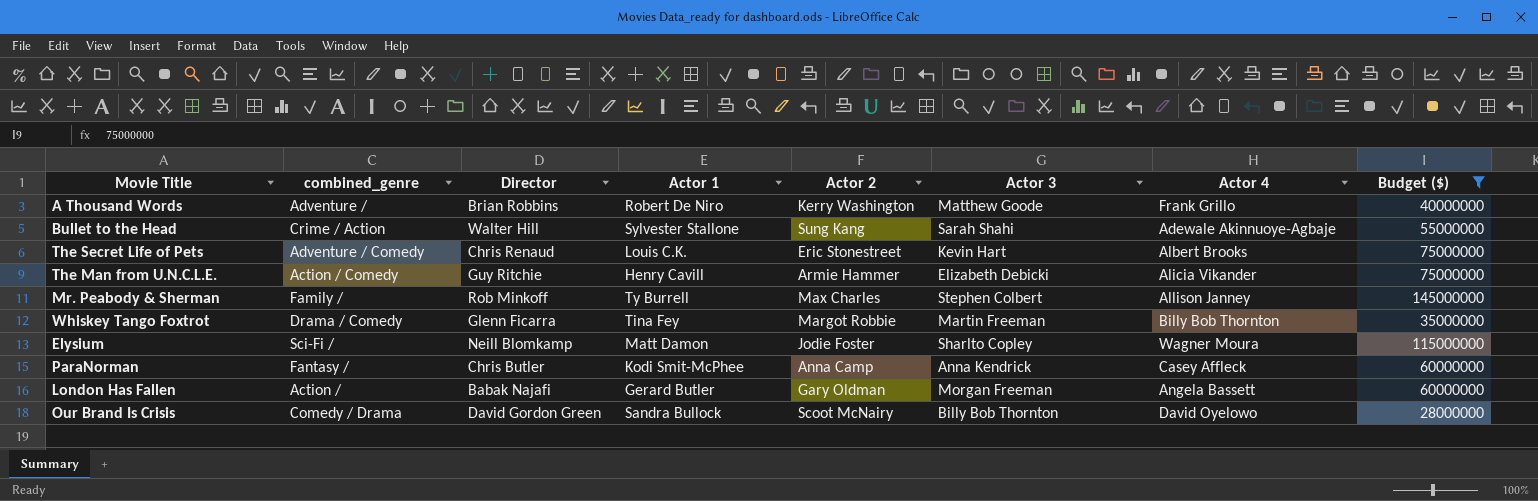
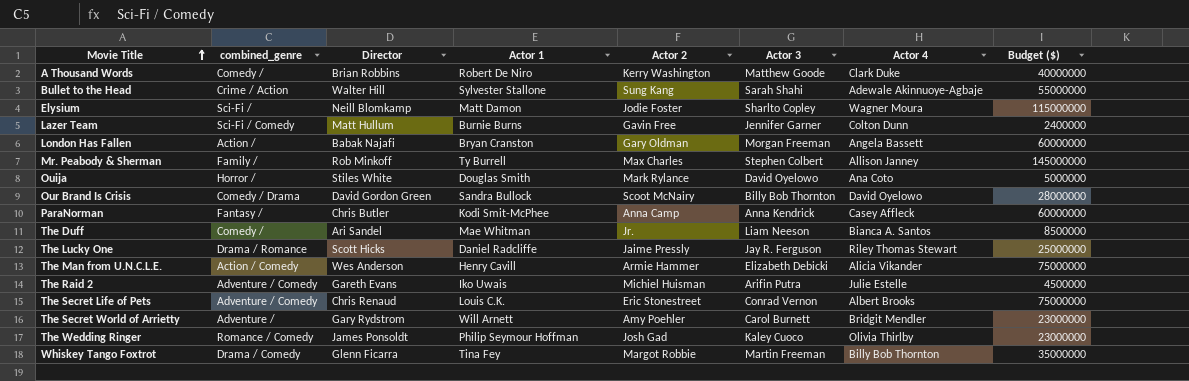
filter: Budget ($) >= 28000000 -> none
row order: none -> Movie Title ascending
A Thousand Words | combined_genre: Adventure / -> Comedy /
A Thousand Words | Actor 4: Frank Grillo -> Clark Duke
London Has Fallen | Actor 1: Gerard Butler -> Bryan Cranston
The Man from U.N.C.L.E. | Director: Guy Ritchie -> Wes Anderson
The Secret Life of Pets | Actor 3: Kevin Hart -> Conrad Vernon

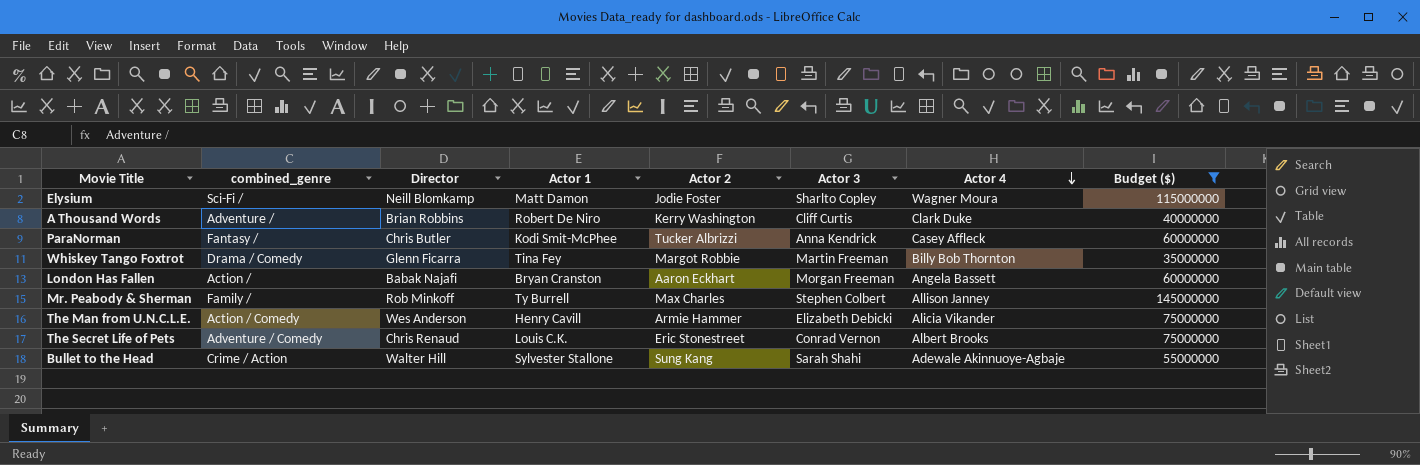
filter: none -> Budget ($) >= 35000000
row order: Movie Title ascending -> Actor 4 descending
A Thousand Words | combined_genre: Comedy / -> Adventure /
A Thousand Words | Actor 3: Matthew Goode -> Cliff Curtis
ParaNorman | Actor 2: Anna Camp -> Tucker Albrizzi
London Has Fallen | Actor 2: Gary Oldman -> Aaron Eckhart

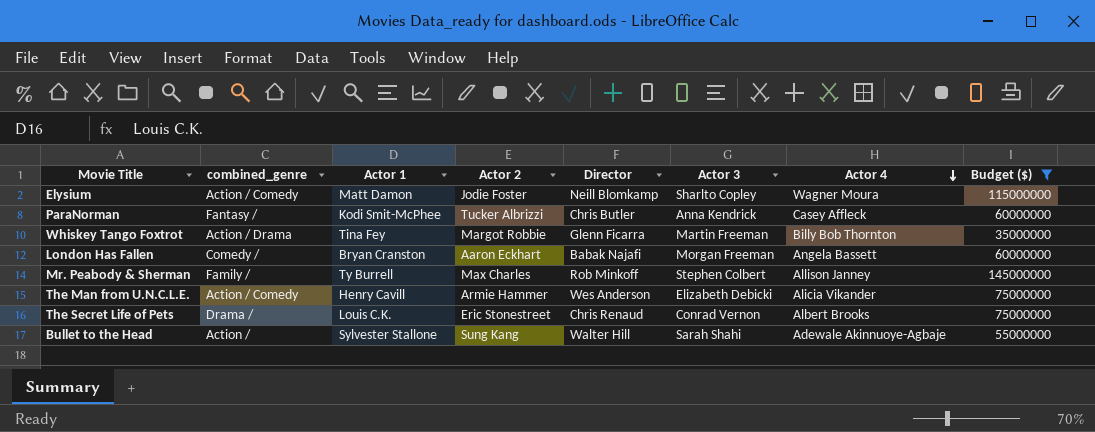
column Director | position: 3 -> 5
row A Thousand Words: Adventure / | Brian Robbins | Robert De Niro | Kerry Washington | Cliff Curtis | Clark Duke | 40000000 -> none
Elysium | combined_genre: Sci-Fi / -> Action / Comedy
Whiskey Tango Foxtrot | combined_genre: Drama / Comedy -> Action / Drama
London Has Fallen | combined_genre: Action / -> Comedy /
The Secret Life of Pets | combined_genre: Adventure / Comedy -> Drama /
Bullet to the Head | combined_genre: Crime / Action -> Action /

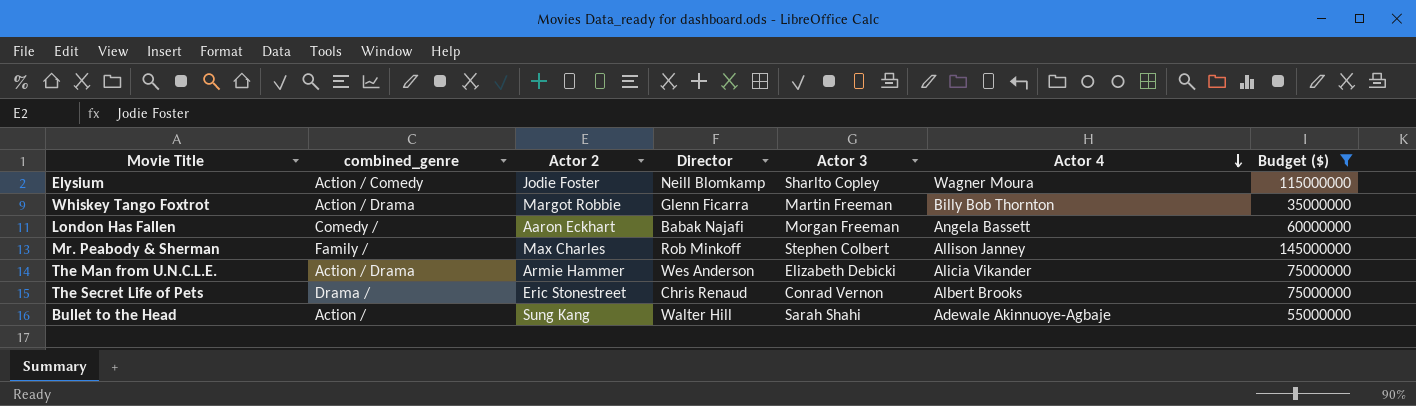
column Actor 1 | position: 3 -> none
row ParaNorman: Fantasy / | Kodi Smit-McPhee | Tucker Albrizzi | Chris Butler | Anna Kendrick | Casey Affleck | 60000000 -> none
The Man from U.N.C.L.E. | combined_genre: Action / Comedy -> Action / Drama

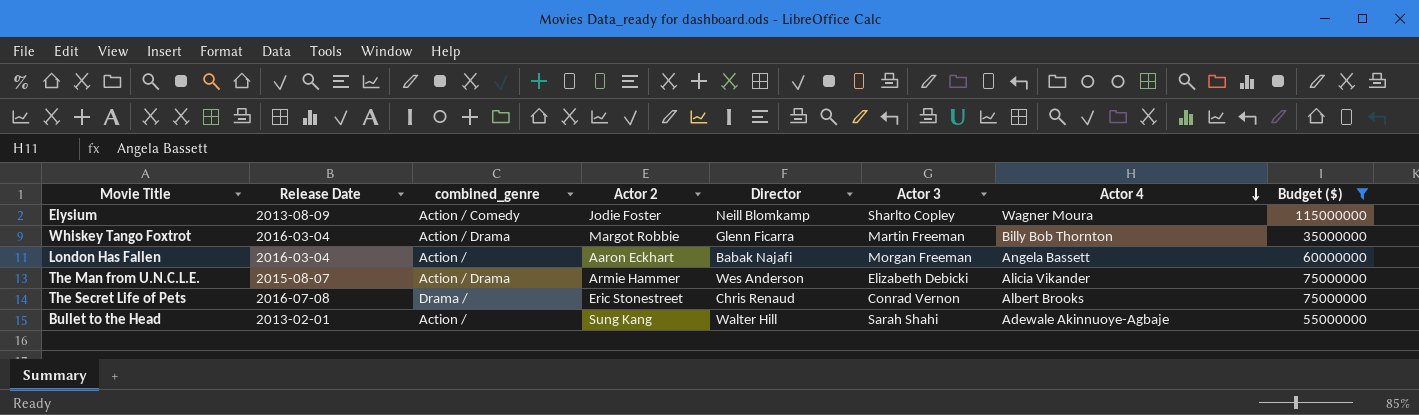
column Release Date | position: none -> 2
row Mr. Peabody & Sherman: Family / | Max Charles | Rob Minkoff | Stephen Colbert | Allison Janney | 145000000 -> none
London Has Fallen | combined_genre: Comedy / -> Action /

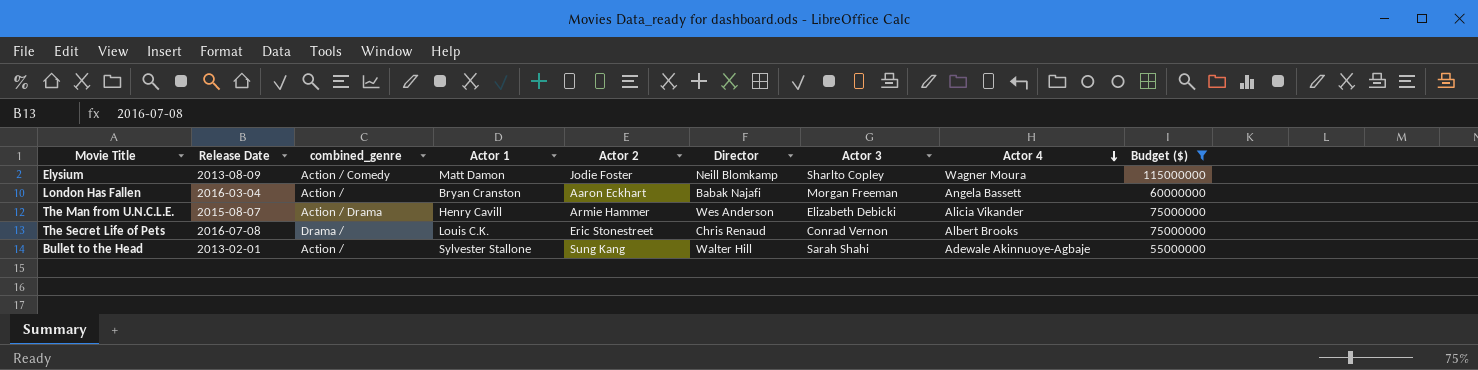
column Actor 1 | position: none -> 4
row Whiskey Tango Foxtrot: 2016-03-04 | Action / Drama | Margot Robbie | Glenn Ficarra | Martin Freeman | Billy Bob Thornton | 35000000 -> none

